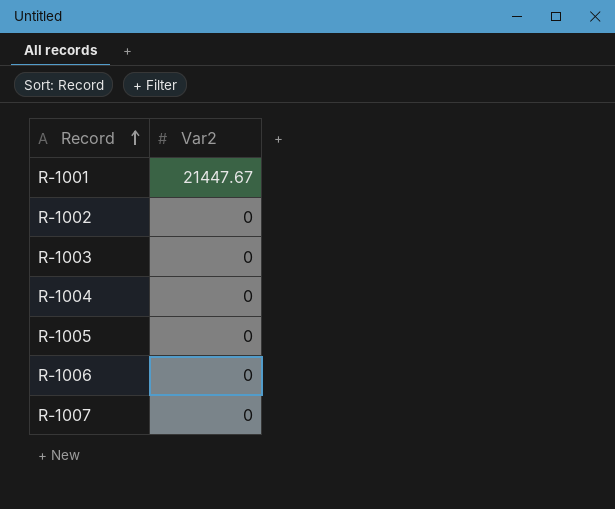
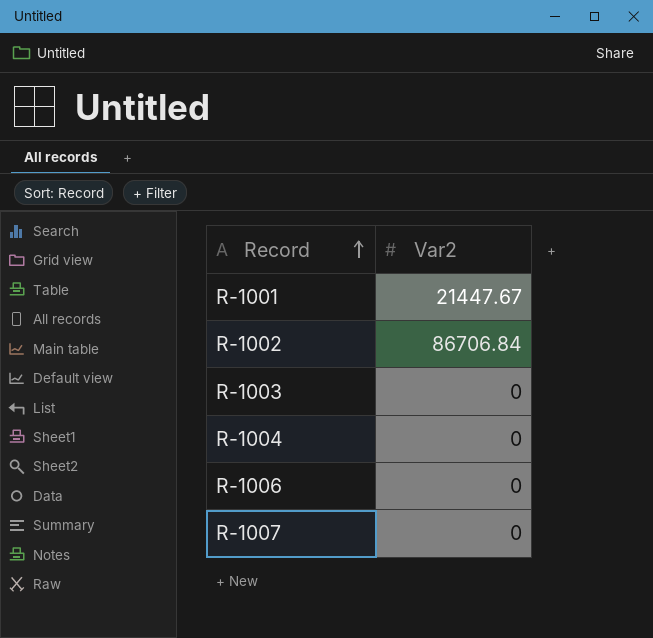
row R-1005: 0 -> none
R-1002 | Var2: 0 -> 86706.84

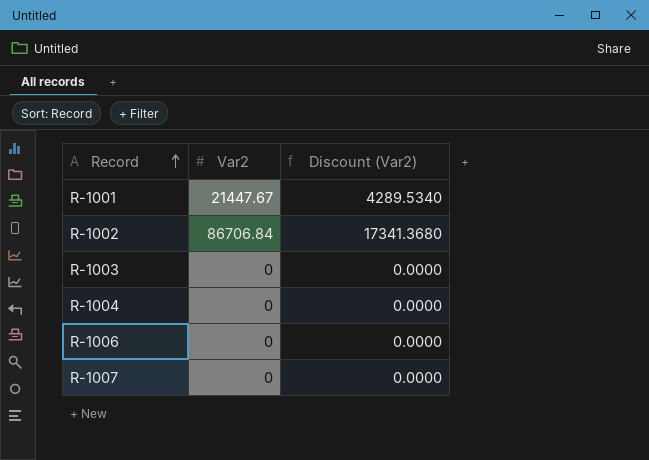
column Discount (Var2) | formula: none -> [Var2] * 0.2

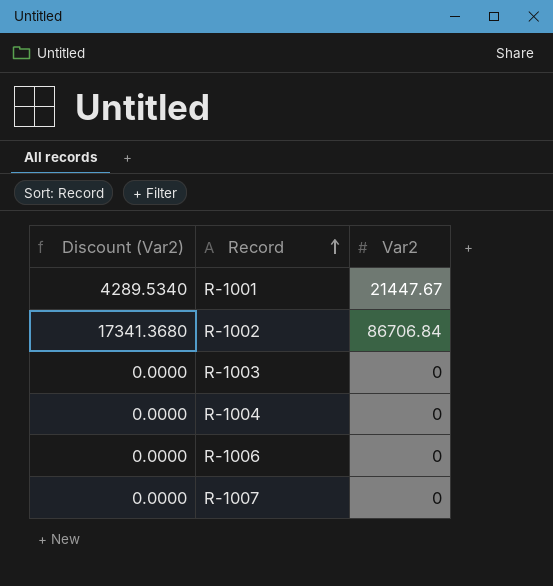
column Discount (Var2) | position: 3 -> 1

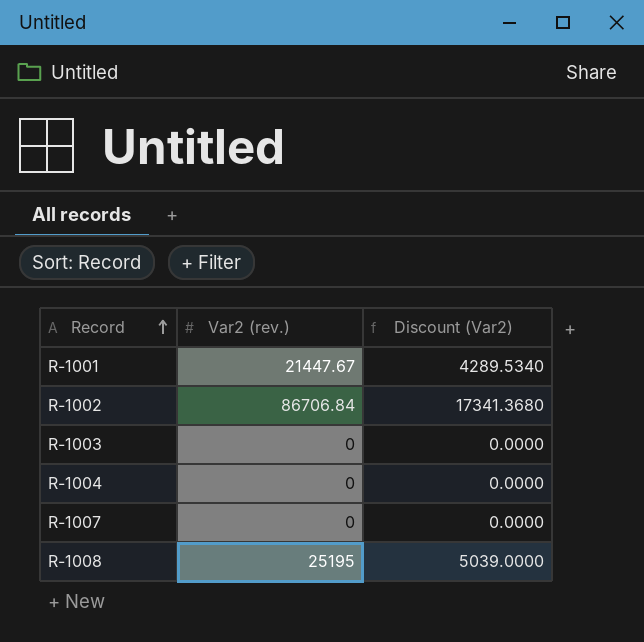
column name: Var2 -> Var2 (rev.)
column Discount (Var2) | position: 1 -> 3
row R-1006: 0.0000 | 0 -> none
row R-1008: none -> 25195 | 5039.0000

